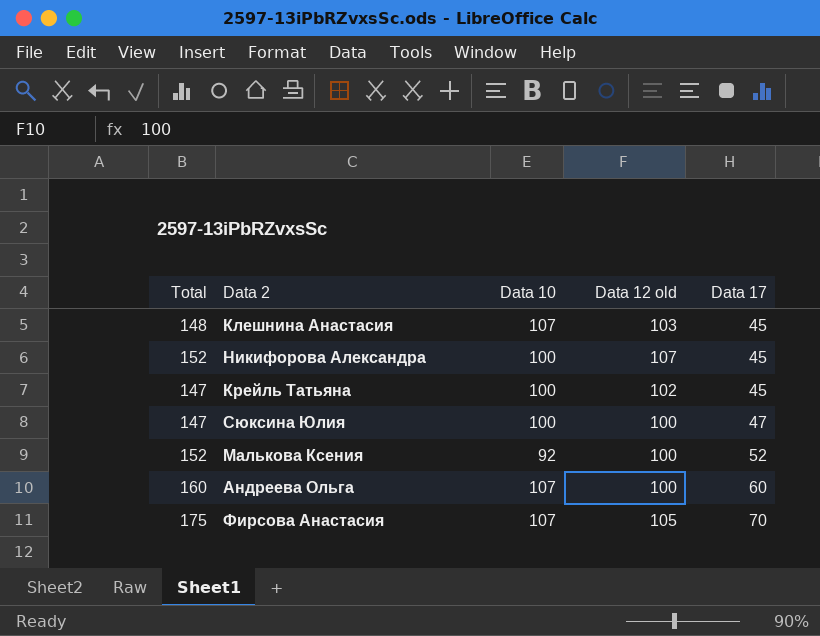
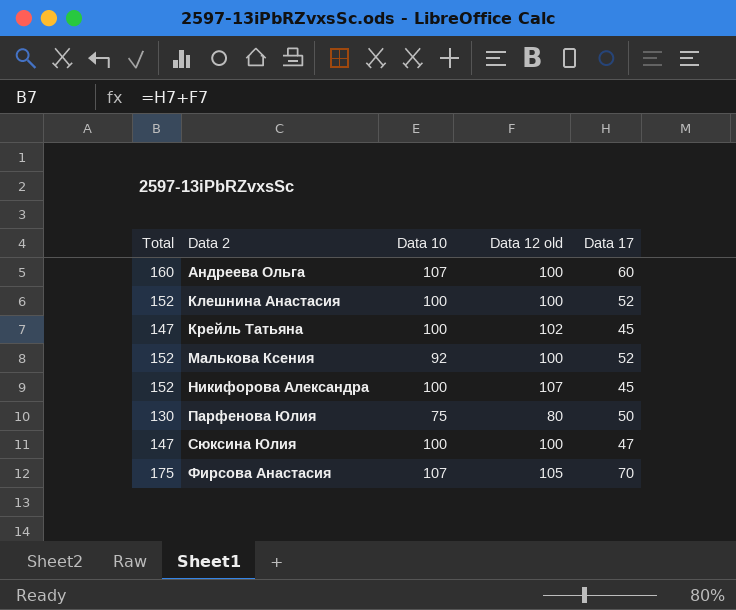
row order: Data 17 ascending -> Data 2 ascending
Клешнина Анастасия | Total: 148 -> 152
Клешнина Анастасия | Data 10: 107 -> 100
Клешнина Анастасия | Data 12 old: 103 -> 100
Клешнина Анастасия | Data 17: 45 -> 52
row Парфенова Юлия: none -> 130 | 75 | 80 | 50

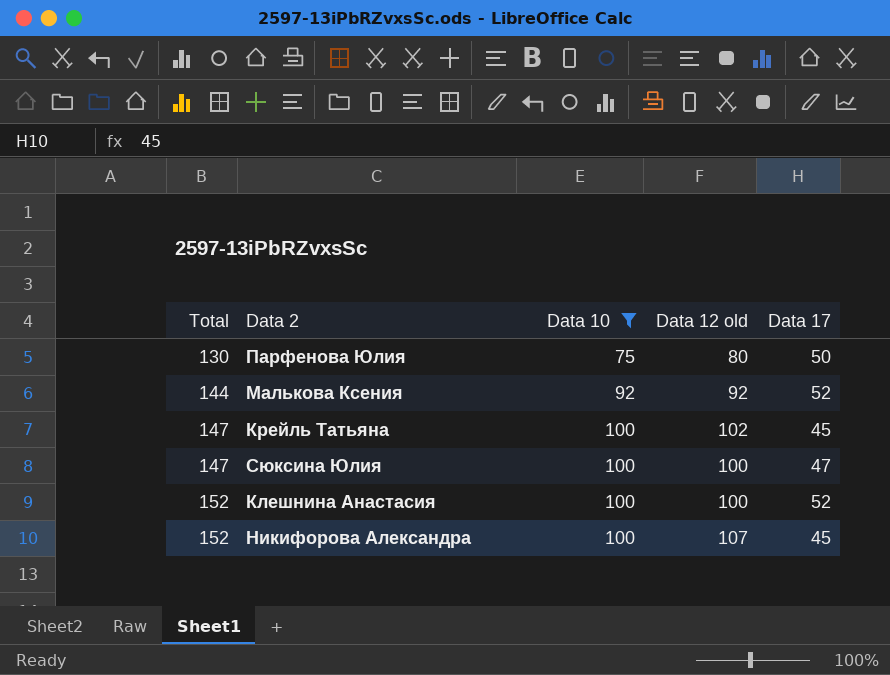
filter: none -> Data 10 != 107
row order: Data 2 ascending -> Total ascending
Малькова Ксения | Total: 152 -> 144
Малькова Ксения | Data 12 old: 100 -> 92

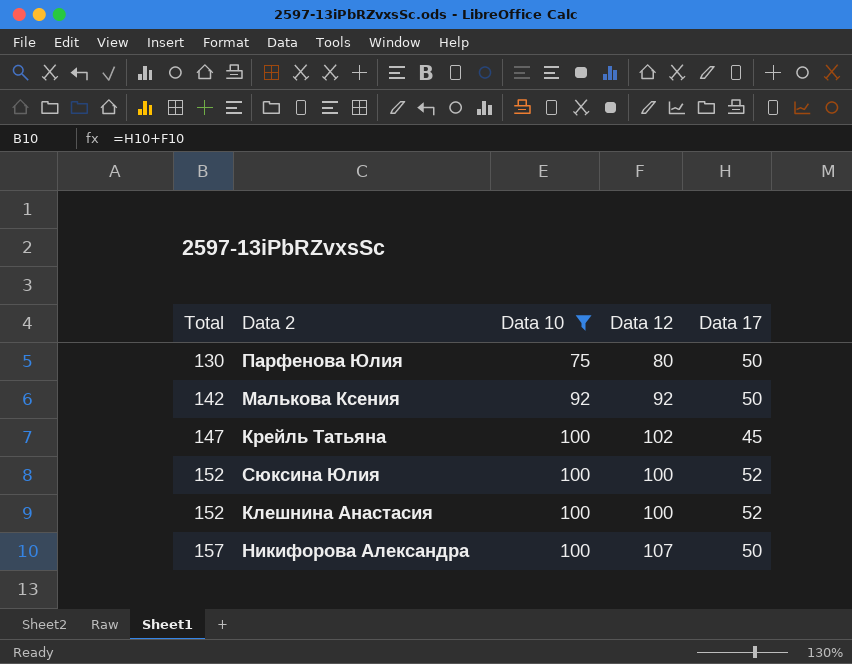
column name: Data 12 old -> Data 12
Малькова Ксения | Total: 144 -> 142
Малькова Ксения | Data 17: 52 -> 50
Сюксина Юлия | Total: 147 -> 152
Сюксина Юлия | Data 17: 47 -> 52
Никифорова Александра | Total: 152 -> 157
Никифорова Александра | Data 17: 45 -> 50

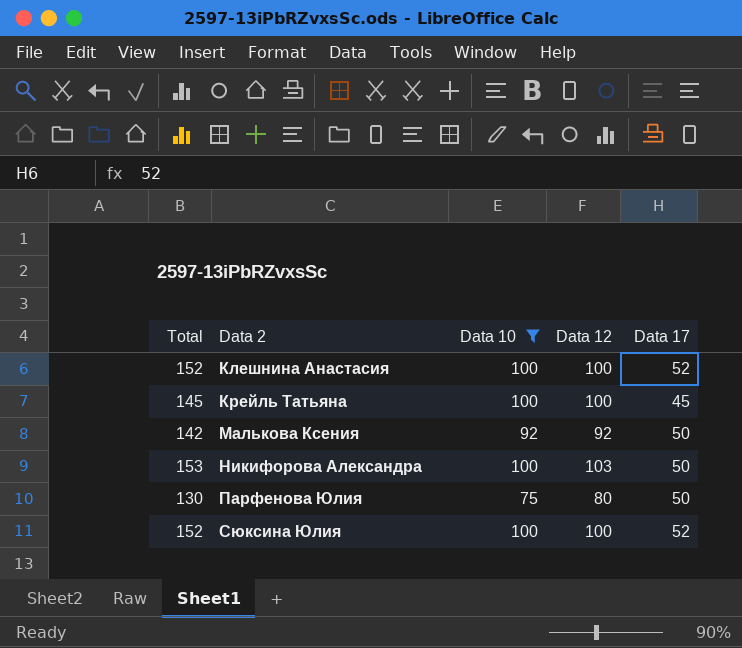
row order: Total ascending -> Data 2 ascending
Крейль Татьяна | Total: 147 -> 145
Крейль Татьяна | Data 12: 102 -> 100
Никифорова Александра | Total: 157 -> 153
Никифорова Александра | Data 12: 107 -> 103

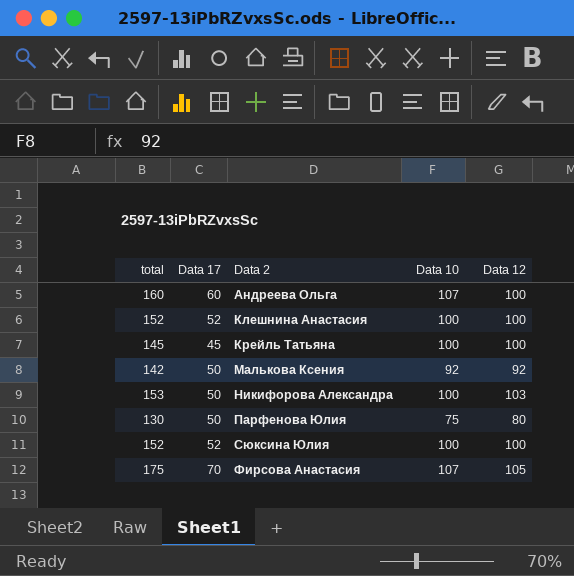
filter: Data 10 != 107 -> none
column name: Total -> total
column Data 17 | position: 5 -> 2

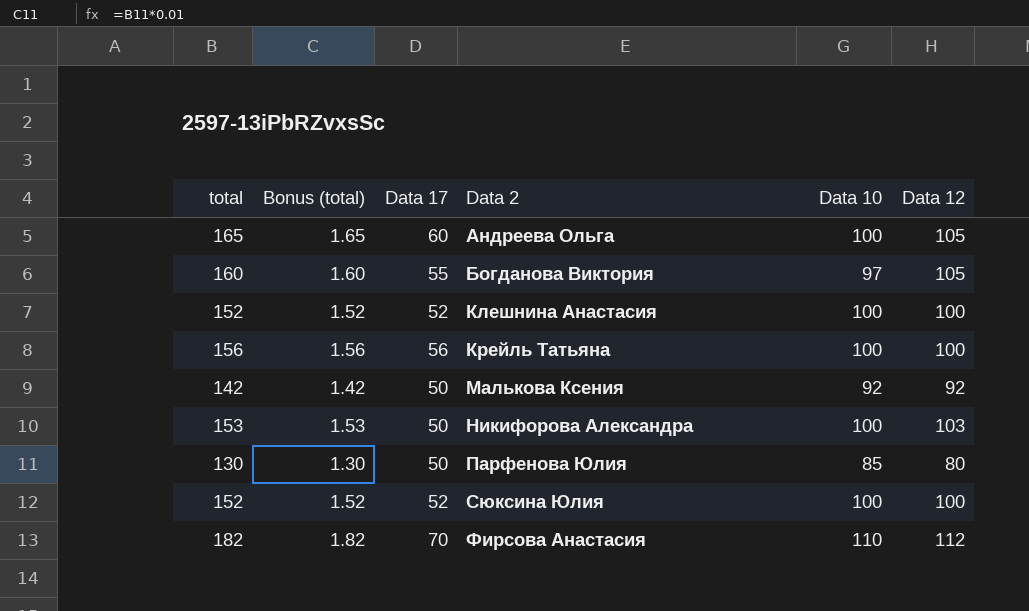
column Bonus (total) | formula: none -> [total] * 0.01
Андреева Ольга | total: 160 -> 165
Андреева Ольга | Data 10: 107 -> 100
Андреева Ольга | Data 12: 100 -> 105
row Богданова Виктория: none -> 160 | 1.60 | 55 | 97 | 105
Крейль Татьяна | total: 145 -> 156
Крейль Татьяна | Data 17: 45 -> 56
Парфенова Юлия | Data 10: 75 -> 85
Фирсова Анастасия | total: 175 -> 182
Фирсова Анастасия | Data 10: 107 -> 110
Фирсова Анастасия | Data 12: 105 -> 112

